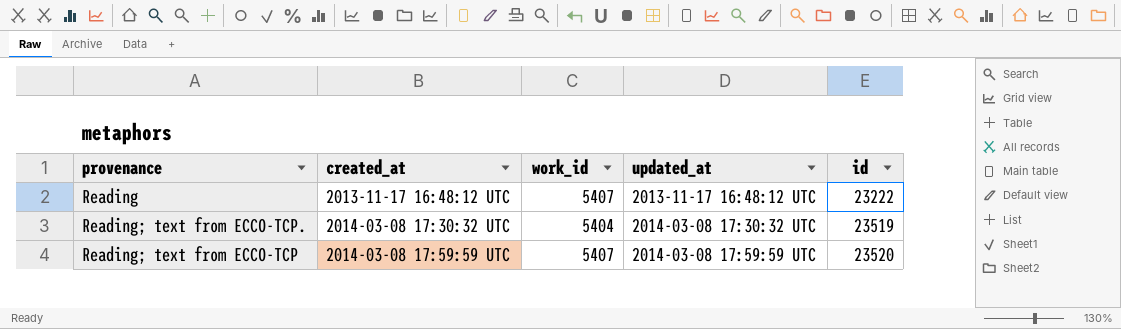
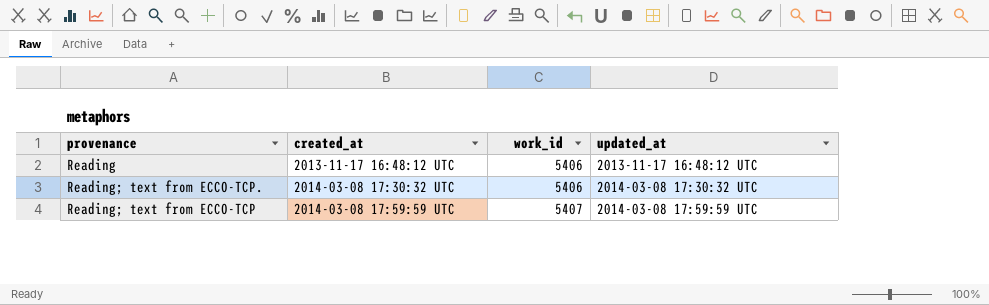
column id | position: 5 -> none
Reading | work_id: 5407 -> 5406
Reading; text from ECCO-TCP. | work_id: 5404 -> 5406

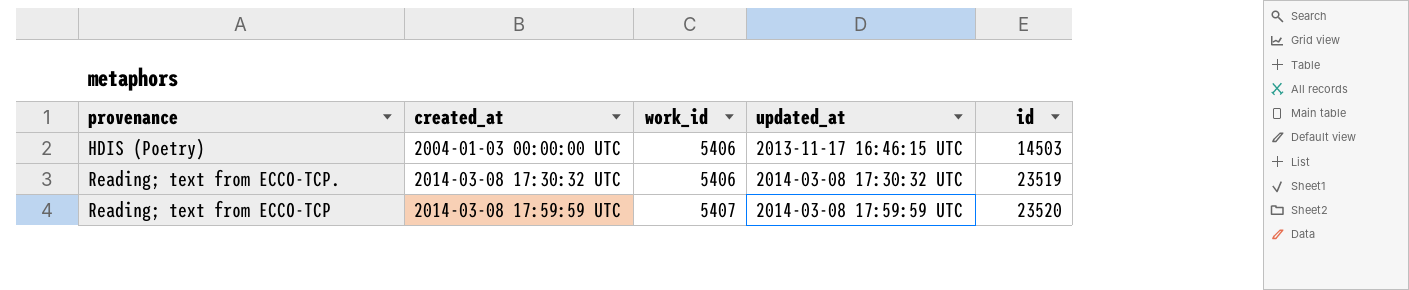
column id | position: none -> 5
row Reading: 2013-11-17 16:48:12 UTC | 5406 | 2013-11-17 16:48:12 UTC -> none
row HDIS (Poetry): none -> 2004-01-03 00:00:00 UTC | 5406 | 2013-11-17 16:46:15 UTC | 14503

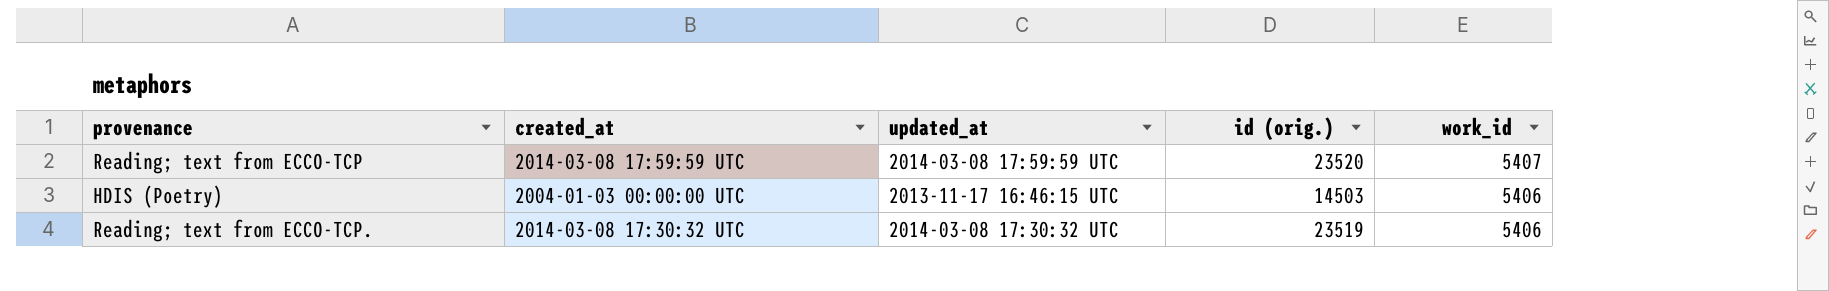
row order: created_at ascending -> work_id descending
column name: id -> id (orig.)
column work_id | position: 3 -> 5

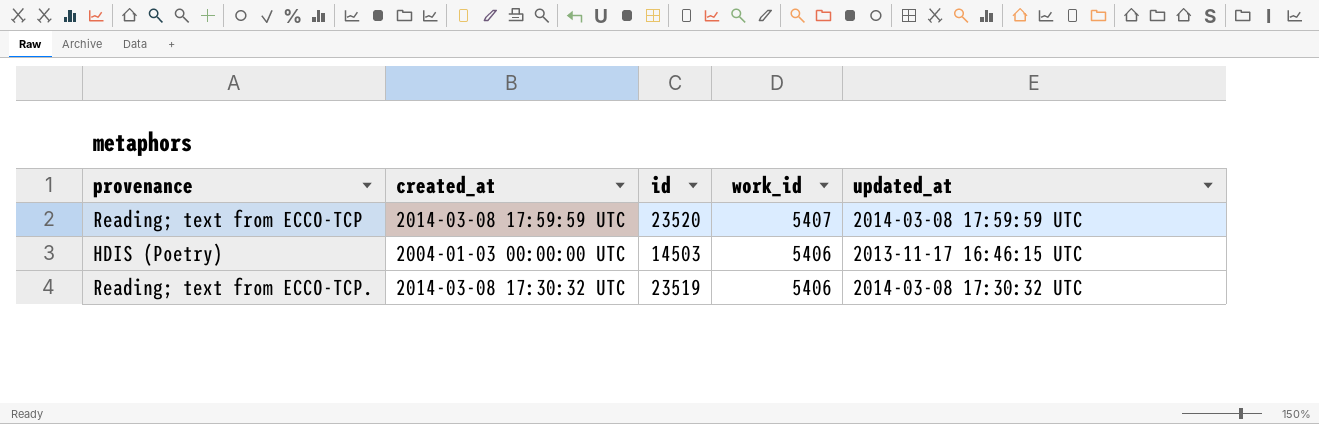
column name: id (orig.) -> id
column updated_at | position: 3 -> 5

